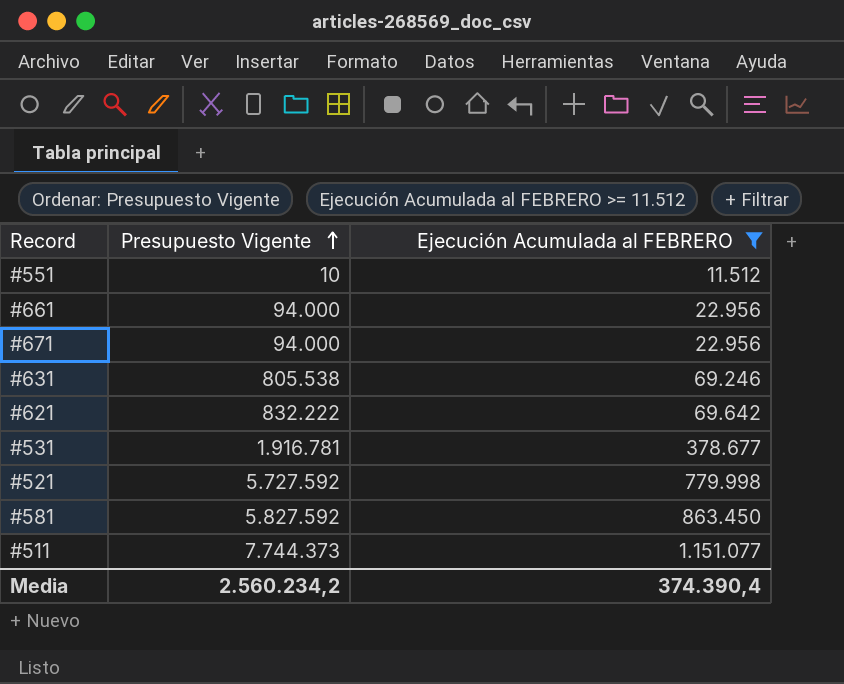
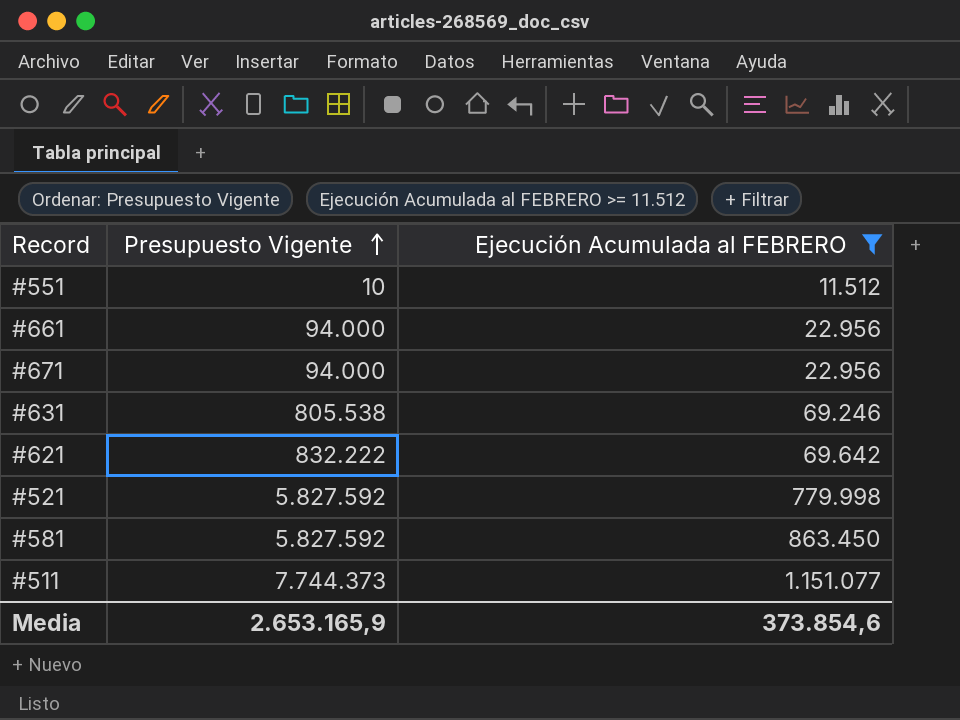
row #531: 1.916.781 | 378.677 -> none
#521 | Presupuesto Vigente: 5.727.592 -> 5.827.592
Media | Presupuesto Vigente: 2.560.234,2 -> 2.653.165,9
Media | Ejecución Acumulada al FEBRERO: 374.390,4 -> 373.854,6

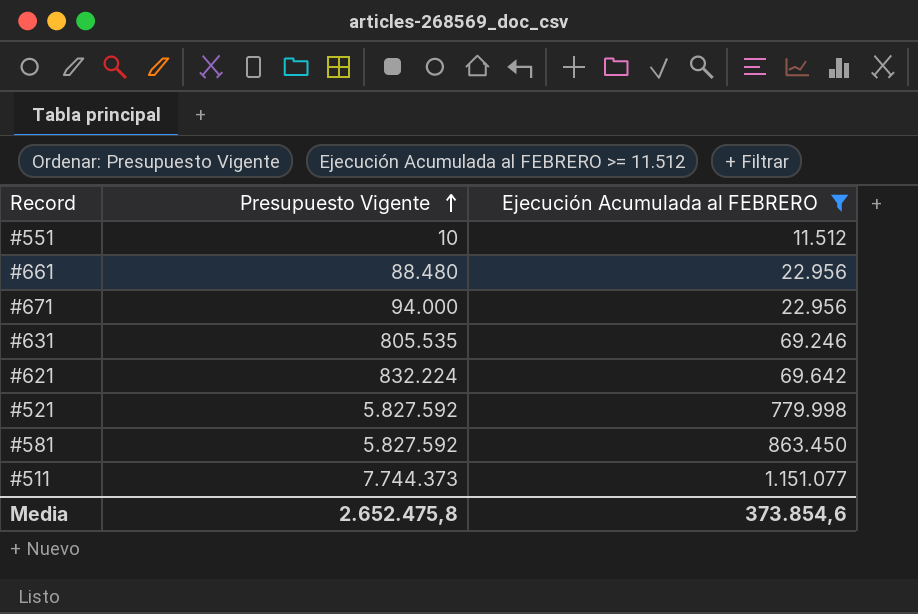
#661 | Presupuesto Vigente: 94.000 -> 88.480
#631 | Presupuesto Vigente: 805.538 -> 805.535
#621 | Presupuesto Vigente: 832.222 -> 832.224
Media | Presupuesto Vigente: 2.653.165,9 -> 2.652.475,8

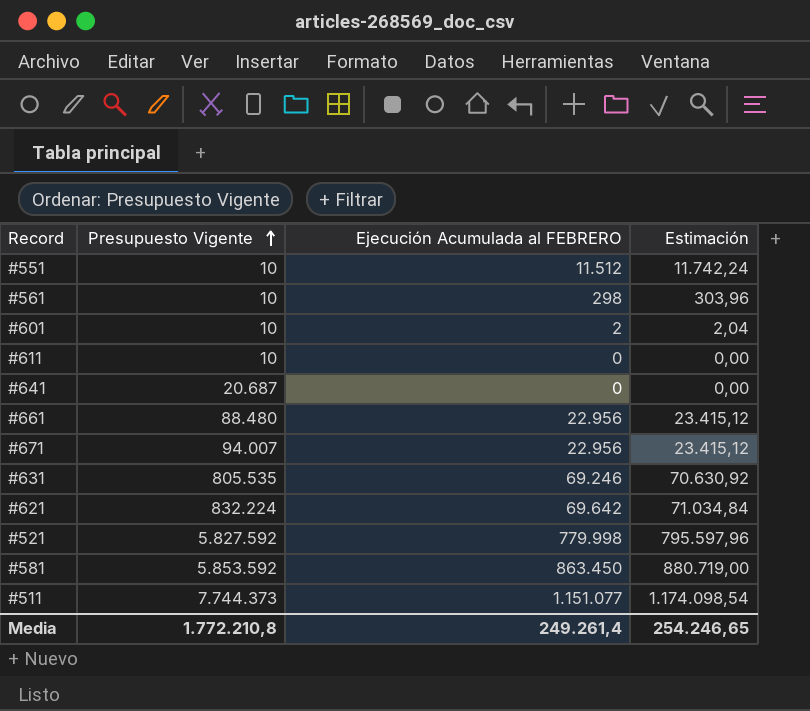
filter: Ejecución Acumulada al FEBRERO >= 11.512 -> none
column Estimación | formula: none -> [Ejecución Acumulada al FEBRERO] * 1,02
#671 | Presupuesto Vigente: 94.000 -> 94.007
#581 | Presupuesto Vigente: 5.827.592 -> 5.853.592
Media | Presupuesto Vigente: 2.652.475,8 -> 1.772.210,8
Media | Ejecución Acumulada al FEBRERO: 373.854,6 -> 249.261,4

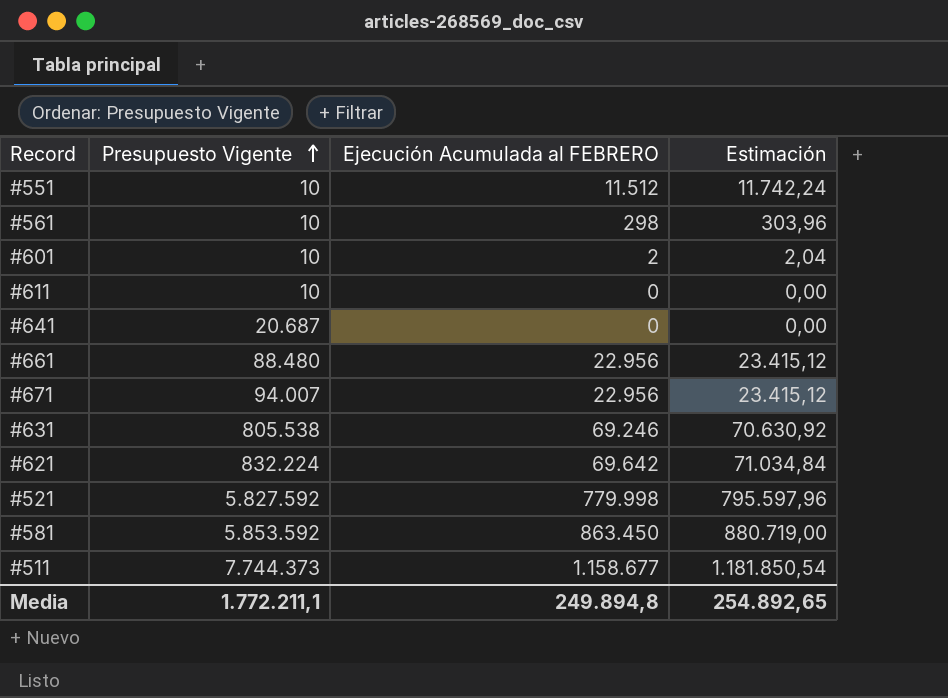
#631 | Presupuesto Vigente: 805.535 -> 805.538
#511 | Ejecución Acumulada al FEBRERO: 1.151.077 -> 1.158.677
#511 | Estimación: 1.174.098,54 -> 1.181.850,54
Media | Presupuesto Vigente: 1.772.210,8 -> 1.772.211,1
Media | Ejecución Acumulada al FEBRERO: 249.261,4 -> 249.894,8
Media | Estimación: 254.246,65 -> 254.892,65

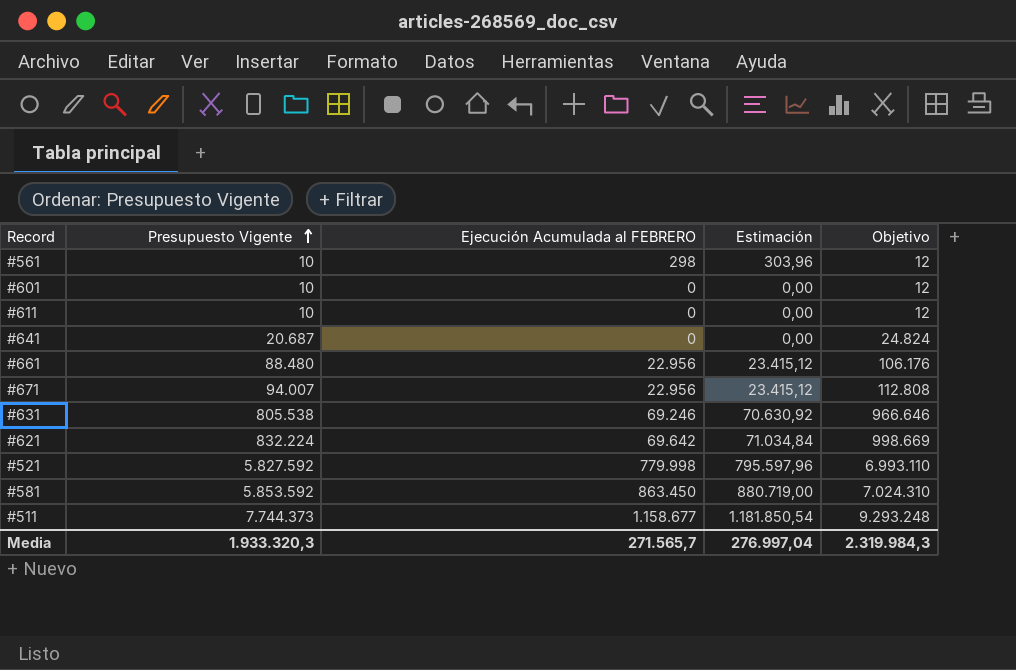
column Objetivo | formula: none -> [Presupuesto Vigente] * 1,2
row #551: 10 | 11.512 | 11.742,24 -> none
#601 | Ejecución Acumulada al FEBRERO: 2 -> 0
#601 | Estimación: 2,04 -> 0,00
Media | Presupuesto Vigente: 1.772.211,1 -> 1.933.320,3
Media | Ejecución Acumulada al FEBRERO: 249.894,8 -> 271.565,7
Media | Estimación: 254.892,65 -> 276.997,04

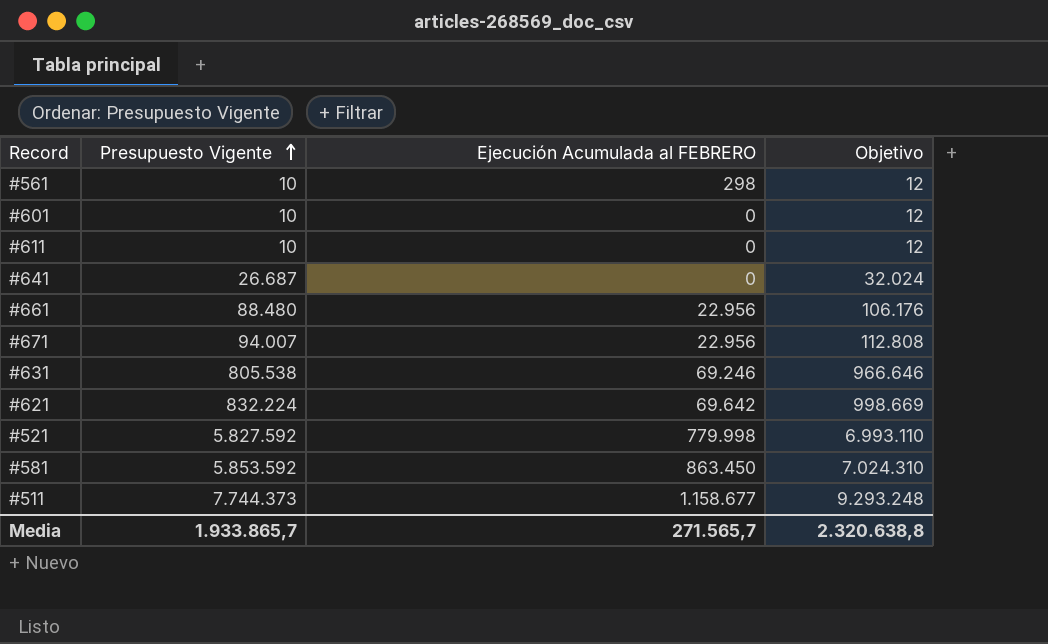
column Estimación | formula: [Ejecución Acumulada al FEBRERO] * 1,02 -> none
#641 | Presupuesto Vigente: 20.687 -> 26.687
#641 | Objetivo: 24.824 -> 32.024
Media | Presupuesto Vigente: 1.933.320,3 -> 1.933.865,7
Media | Objetivo: 2.319.984,3 -> 2.320.638,8

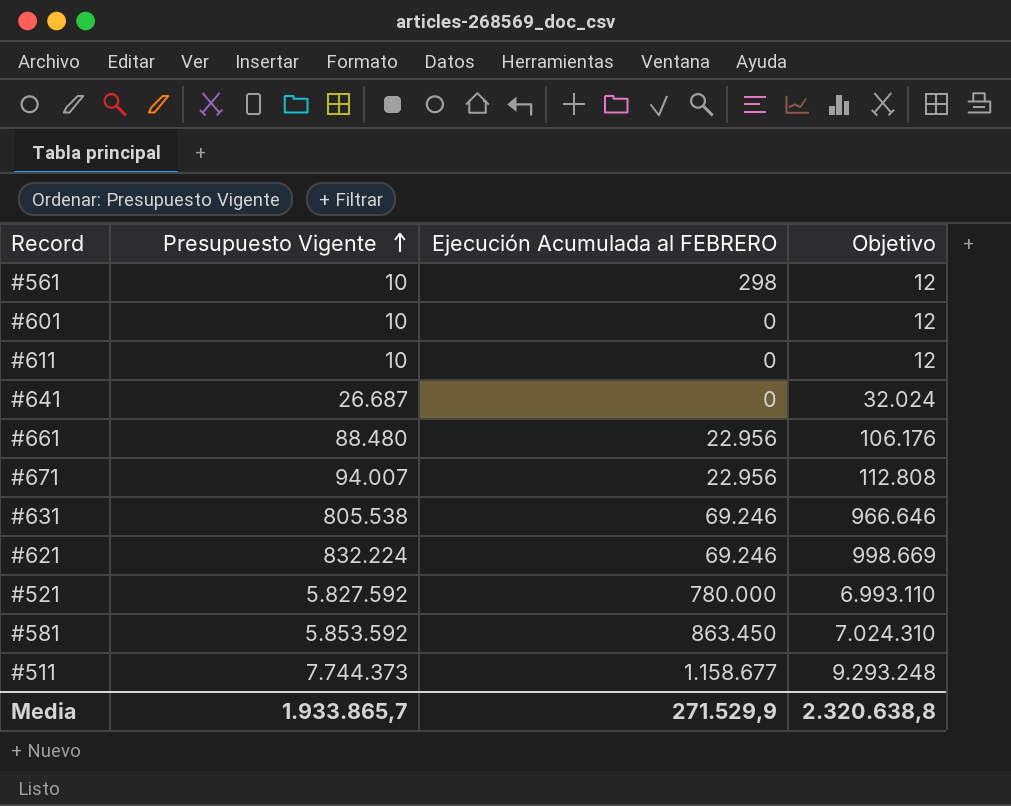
#621 | Ejecución Acumulada al FEBRERO: 69.642 -> 69.246
#521 | Ejecución Acumulada al FEBRERO: 779.998 -> 780.000
Media | Ejecución Acumulada al FEBRERO: 271.565,7 -> 271.529,9

